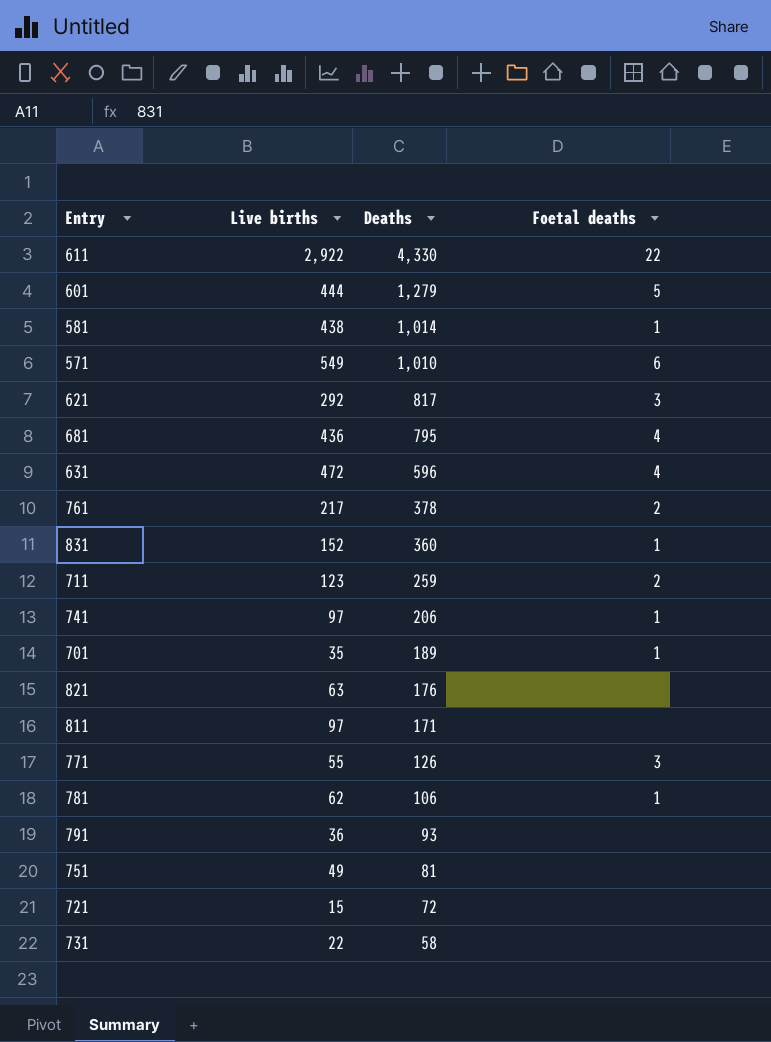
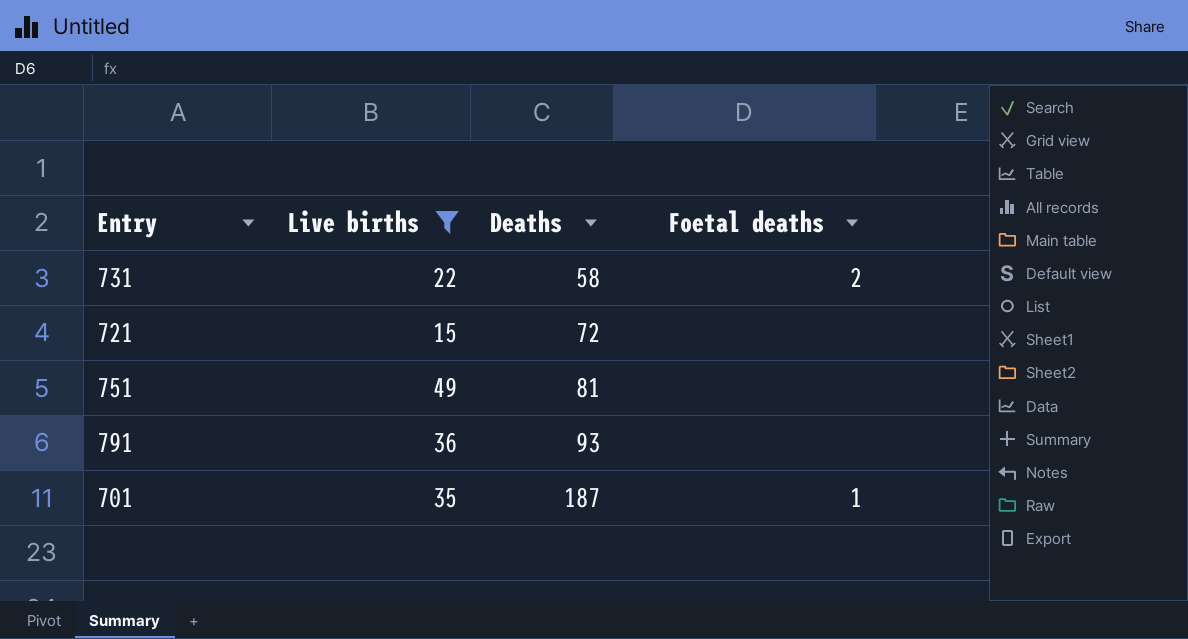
filter: none -> Live births <= 49
row order: Deaths descending -> Deaths ascending
731 | Foetal deaths: none -> 2
701 | Deaths: 189 -> 187

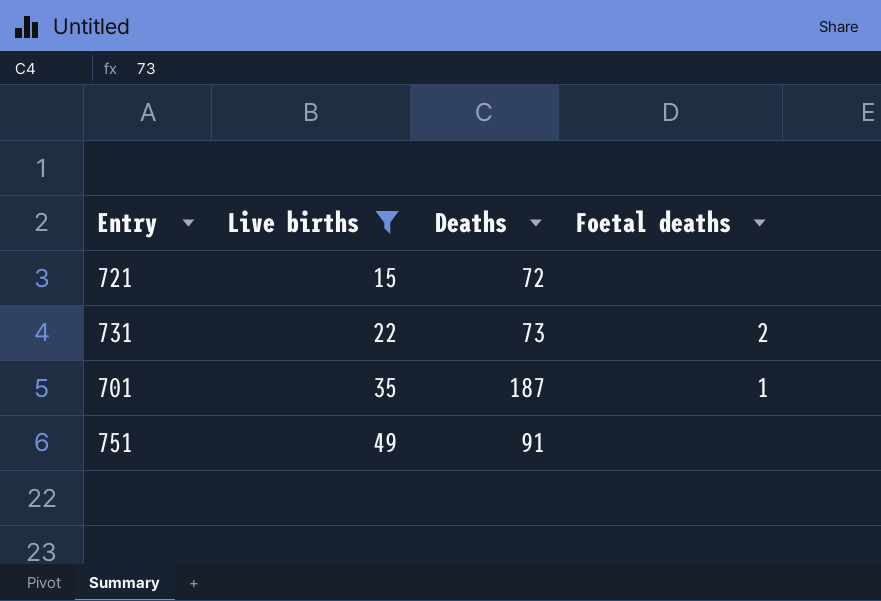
row order: Deaths ascending -> Live births ascending
row 791: 36 | 93 | none -> none
731 | Deaths: 58 -> 73
751 | Deaths: 81 -> 91

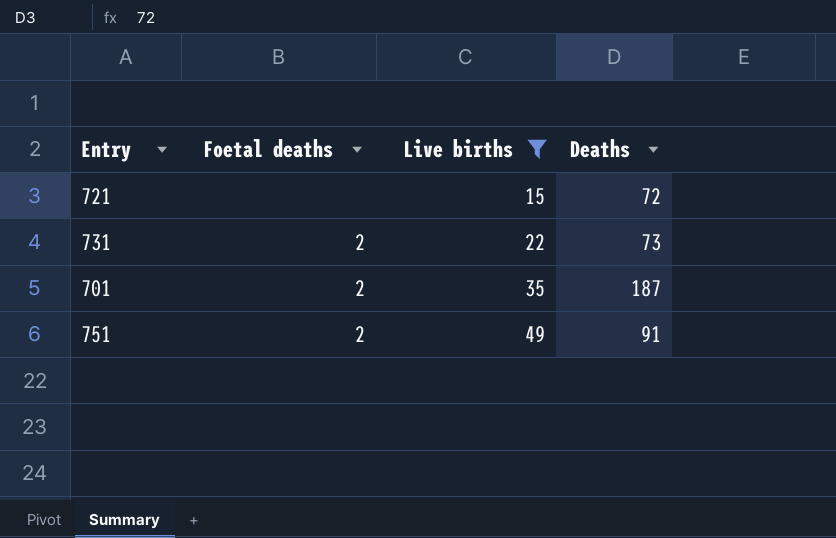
column Foetal deaths | position: 4 -> 2
701 | Foetal deaths: 1 -> 2
751 | Foetal deaths: none -> 2

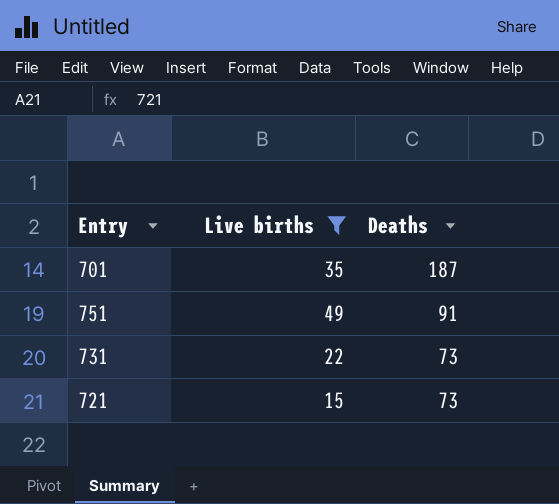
row order: Live births ascending -> Deaths descending
column Foetal deaths | position: 2 -> none
721 | Deaths: 72 -> 73

